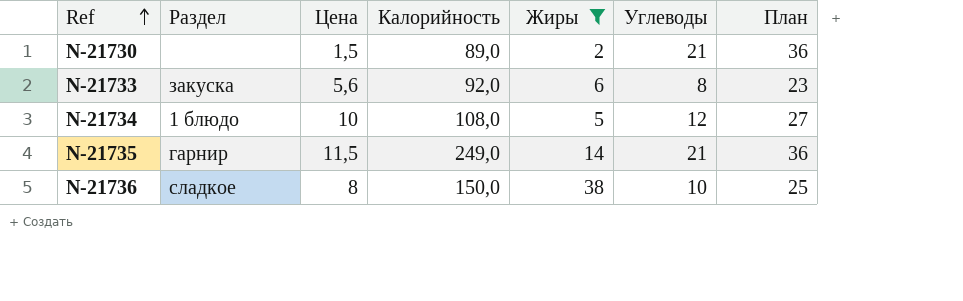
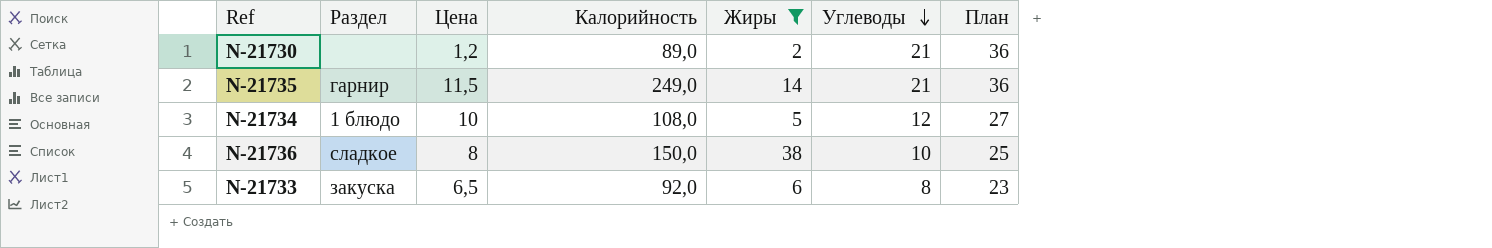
row order: Ref ascending -> Углеводы descending
N-21730 | Цена: 1,5 -> 1,2
N-21733 | Цена: 5,6 -> 6,5

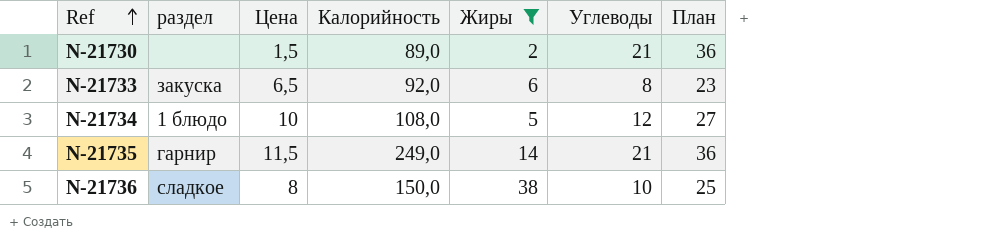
row order: Углеводы descending -> Ref ascending
column name: Раздел -> раздел
N-21730 | Цена: 1,2 -> 1,5

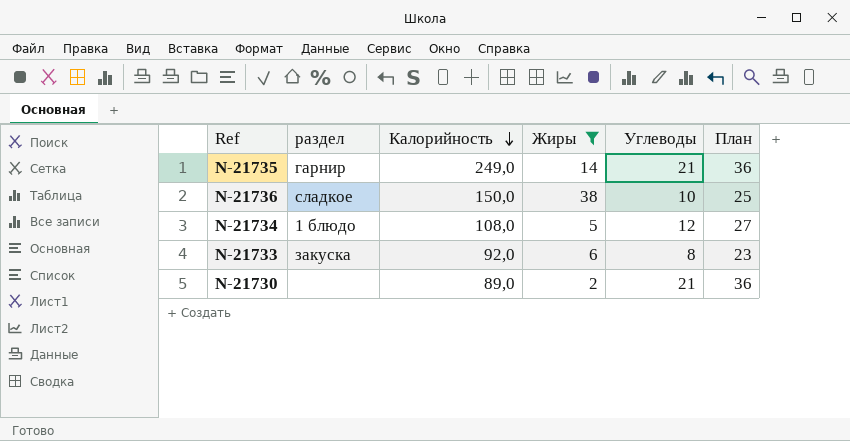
row order: Ref ascending -> Калорийность descending
column Цена | position: 3 -> none

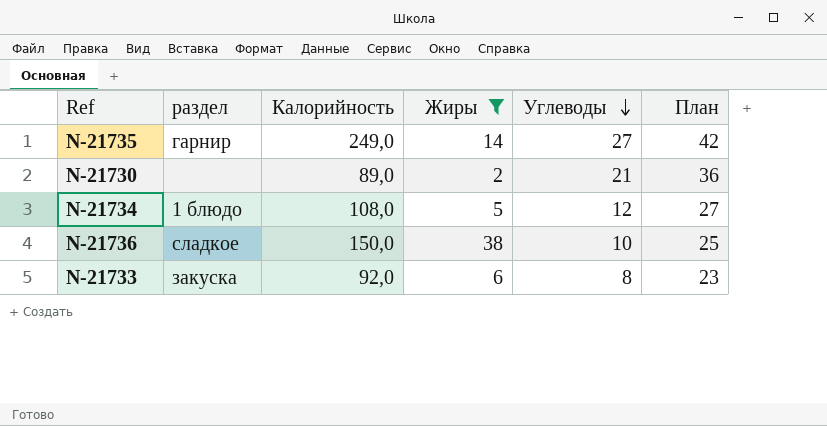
row order: Калорийность descending -> Углеводы descending
N-21735 | Углеводы: 21 -> 27
N-21735 | План: 36 -> 42

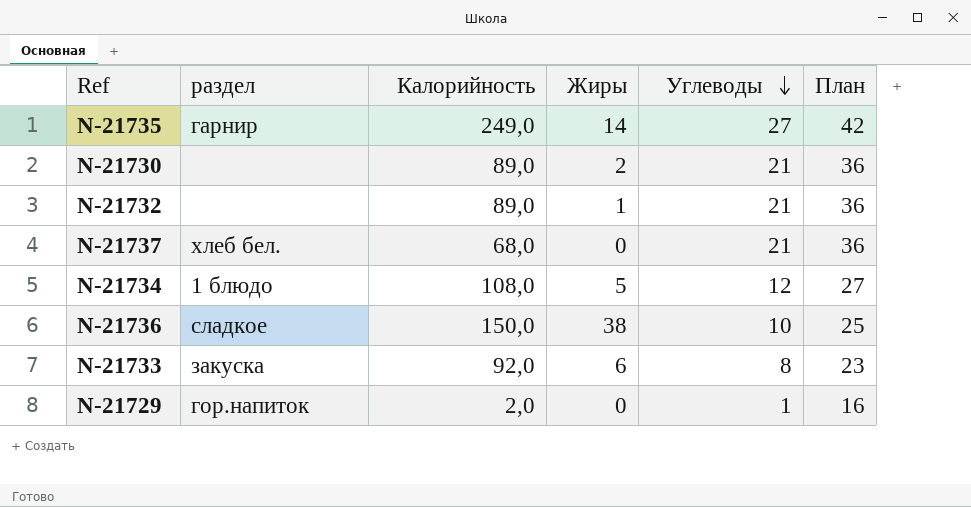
filter: Жиры >= 2 -> none

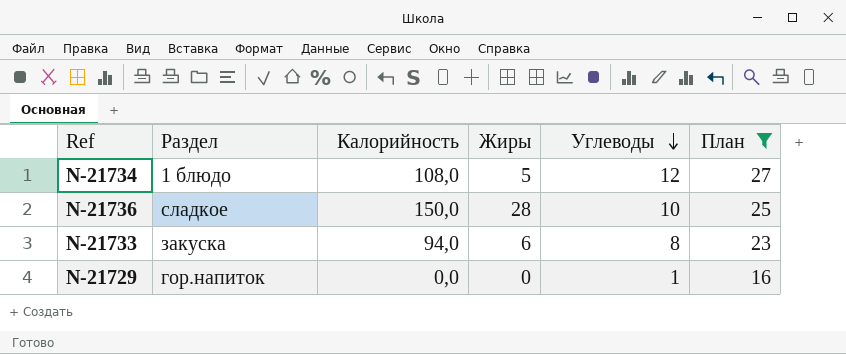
filter: none -> План <= 27
column name: раздел -> Раздел
N-21736 | Жиры: 38 -> 28
N-21733 | Калорийность: 92,0 -> 94,0
N-21729 | Калорийность: 2,0 -> 0,0

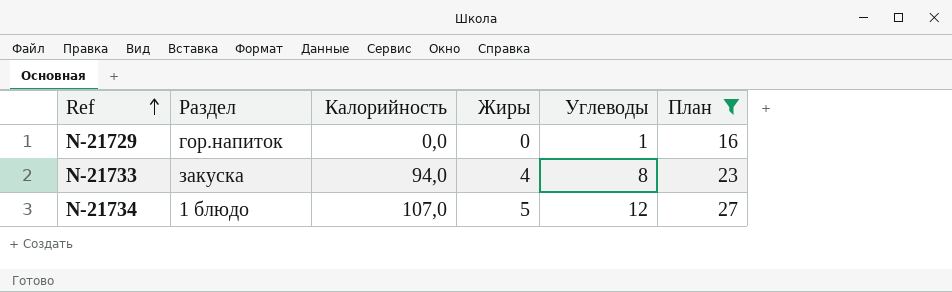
row order: Углеводы descending -> Ref ascending
row N-21736: сладкое | 150,0 | 28 | 10 | 25 -> none
N-21733 | Жиры: 6 -> 4
N-21734 | Калорийность: 108,0 -> 107,0

